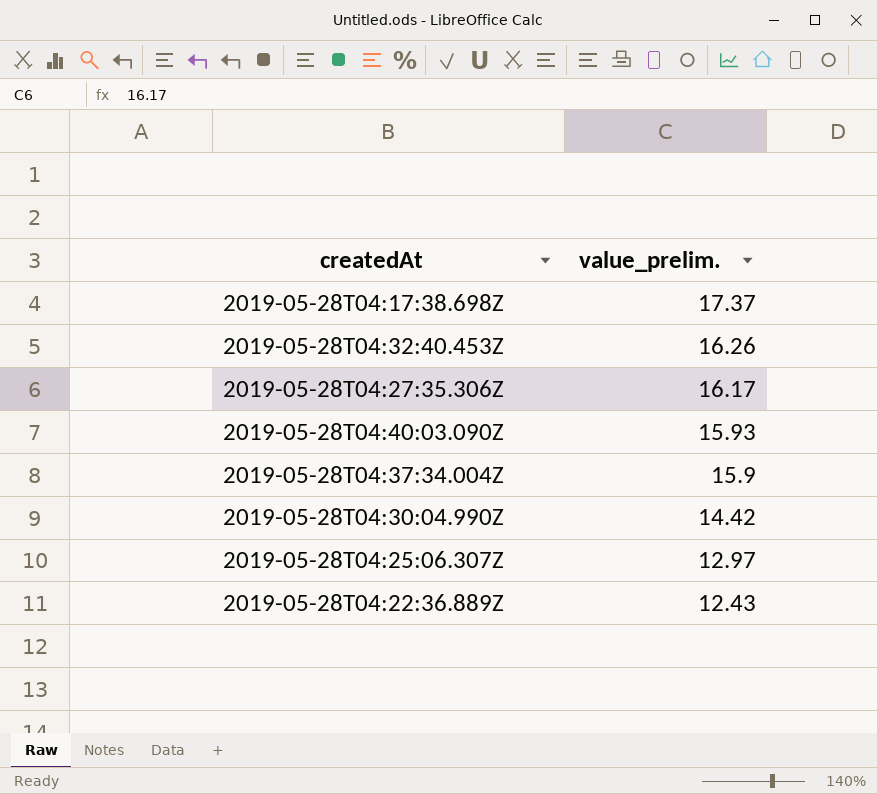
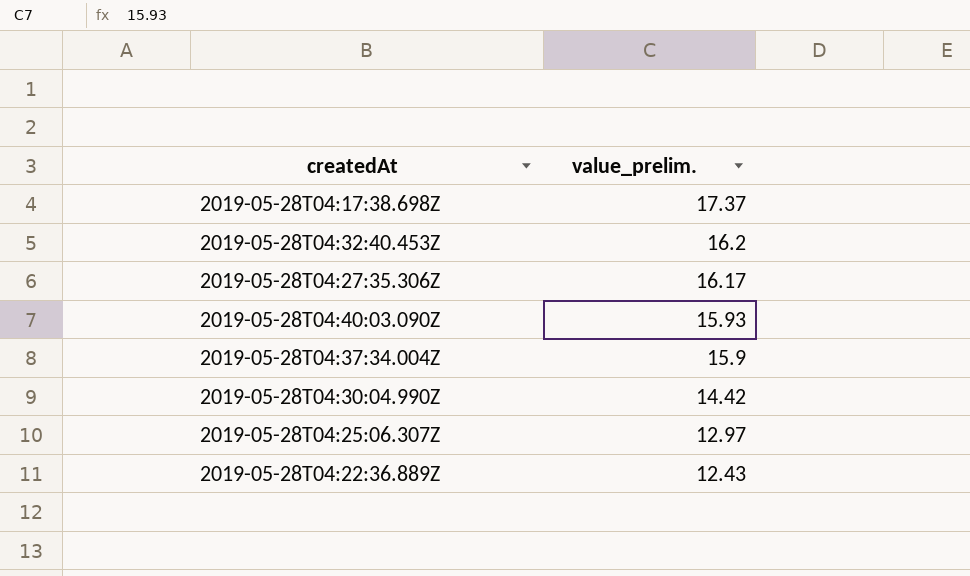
2019-05-28T04:32:40.453Z | value_prelim.: 16.26 -> 16.2

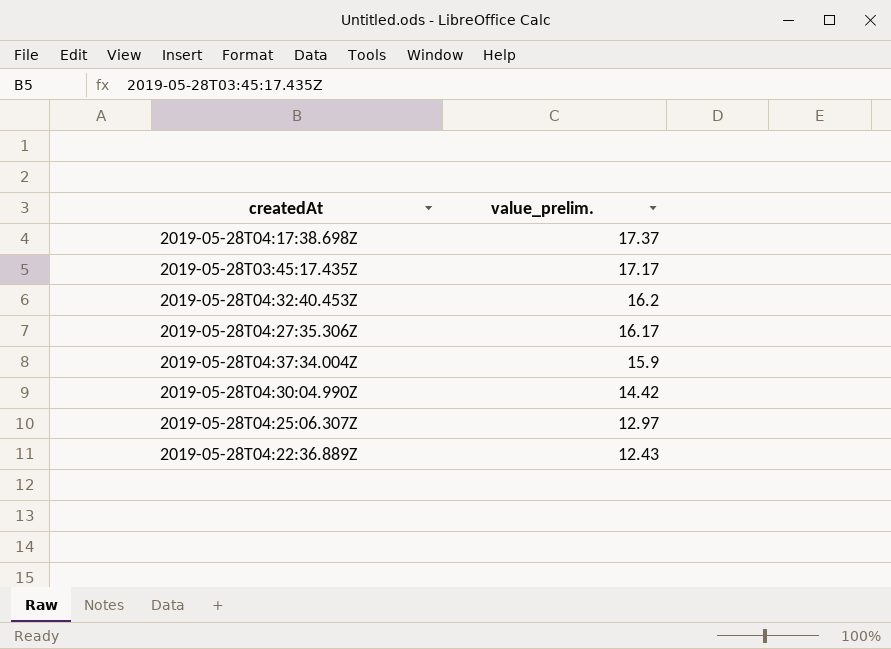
row 2019-05-28T04:40:03.090Z: 15.93 -> none
row 2019-05-28T03:45:17.435Z: none -> 17.17

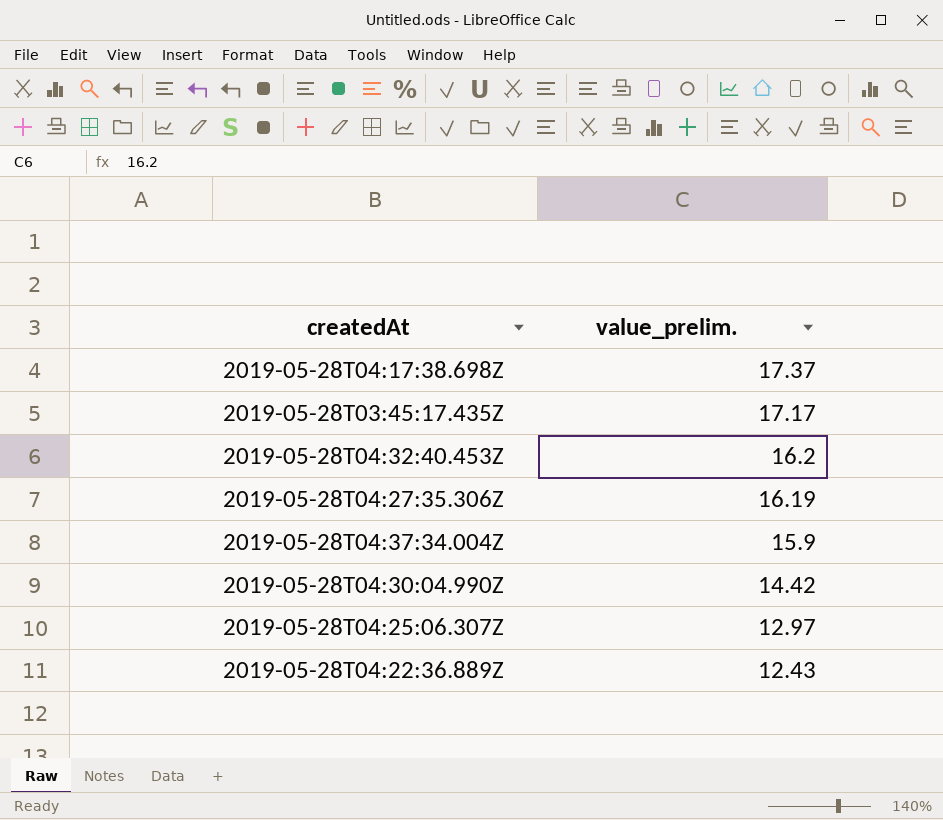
2019-05-28T04:27:35.306Z | value_prelim.: 16.17 -> 16.19

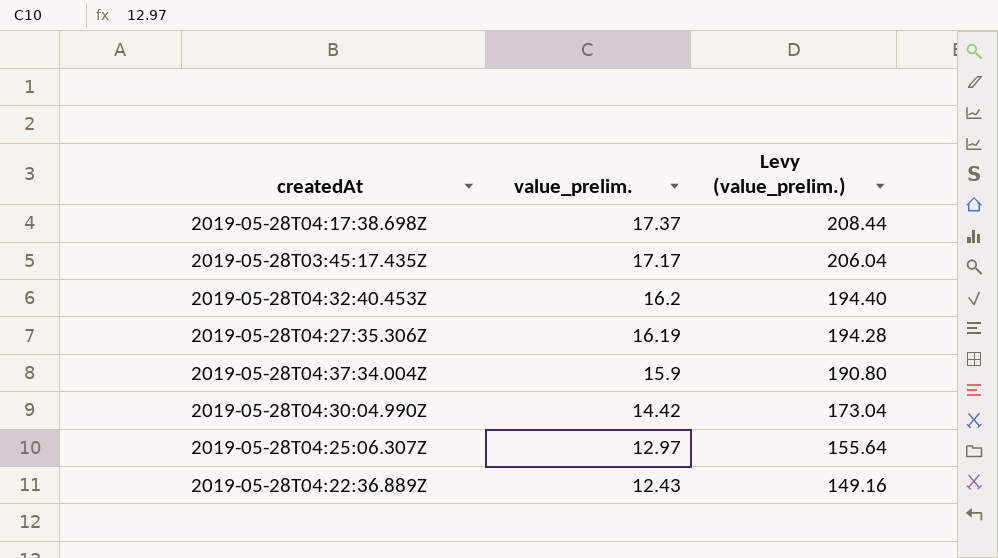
column Levy (value_prelim.) | formula: none -> [value_prelim.] * 12

